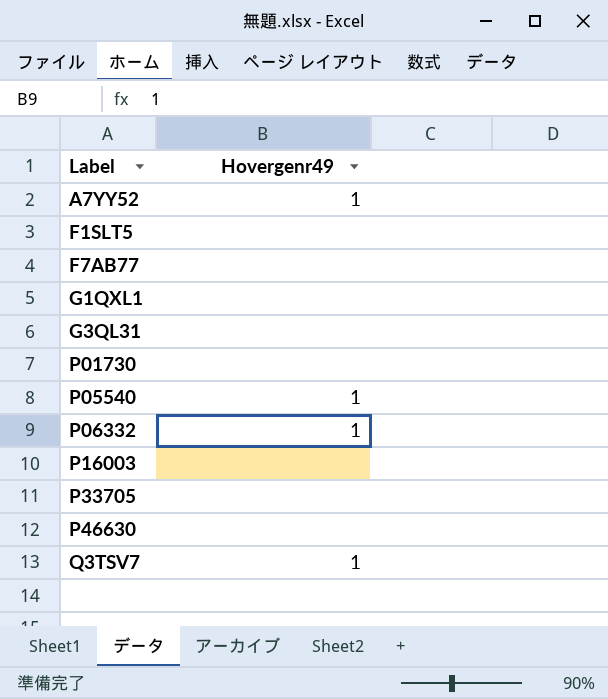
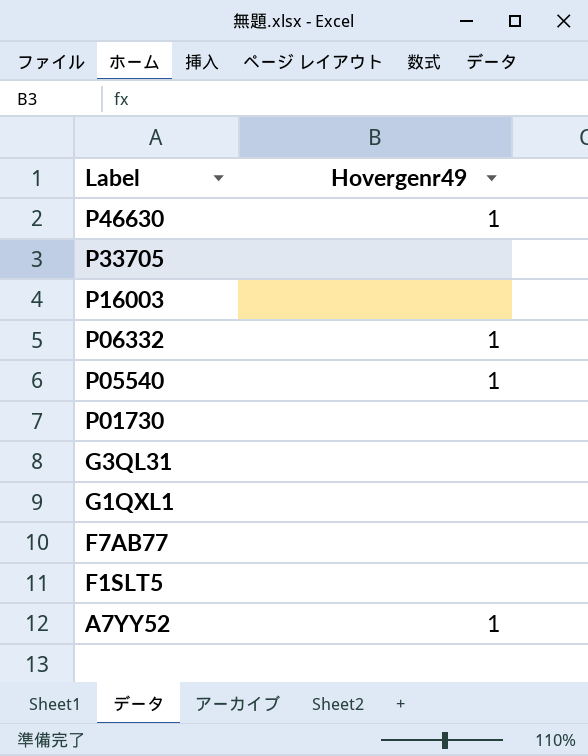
row order: Label ascending -> Label descending
row Q3TSV7: 1 -> none
P46630 | Hovergenr49: none -> 1

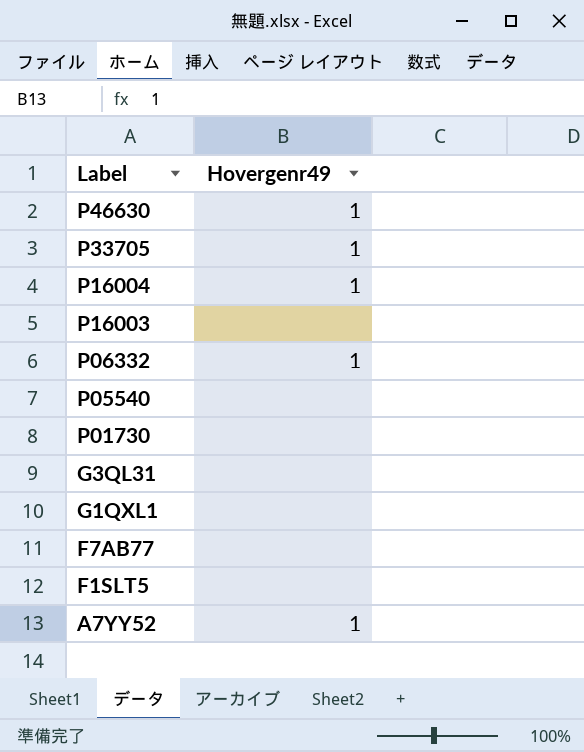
P33705 | Hovergenr49: none -> 1
row P16004: none -> 1
P05540 | Hovergenr49: 1 -> none

